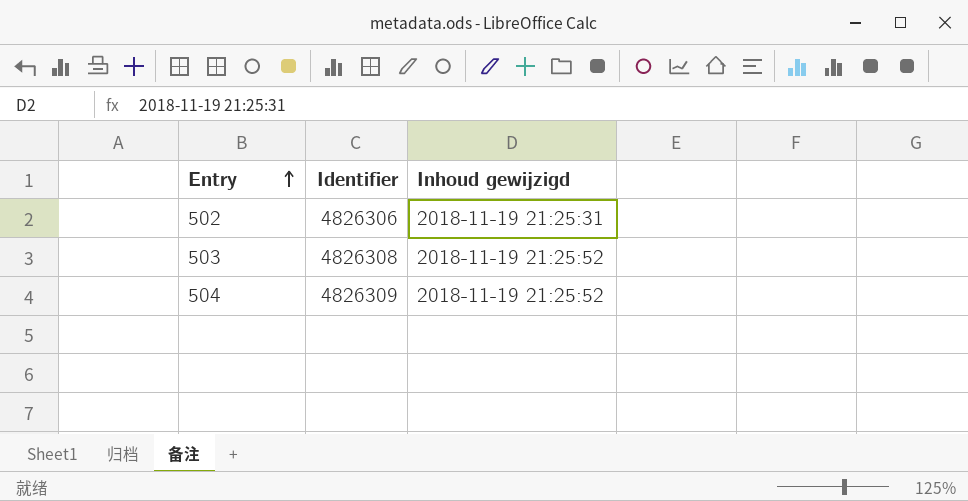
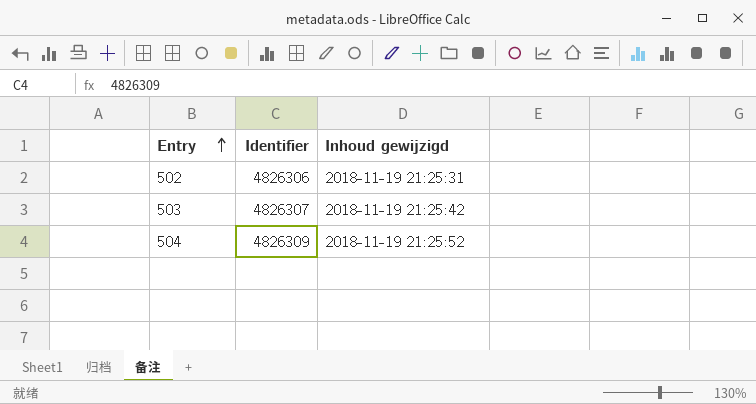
503 | Identifier: 4826308 -> 4826307
503 | Inhoud gewijzigd: 2018-11-19 21:25:52 -> 2018-11-19 21:25:42

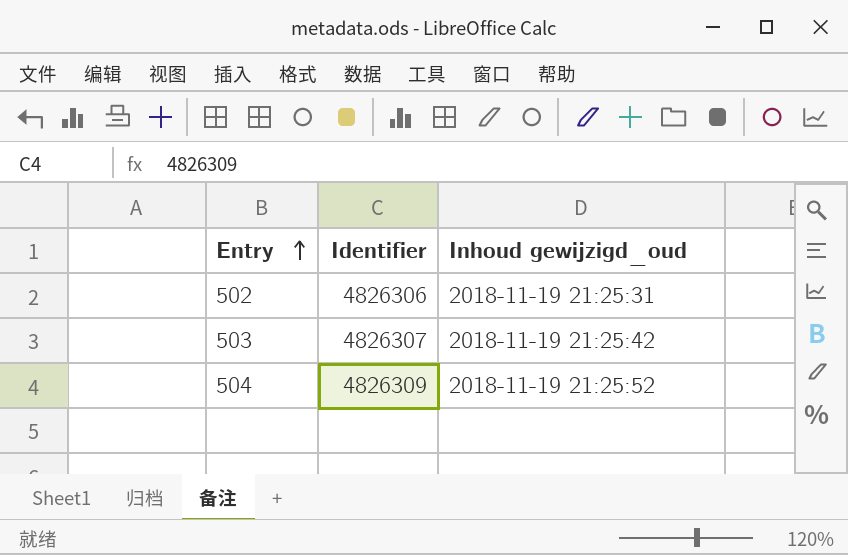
column name: Inhoud gewijzigd -> Inhoud gewijzigd_oud

